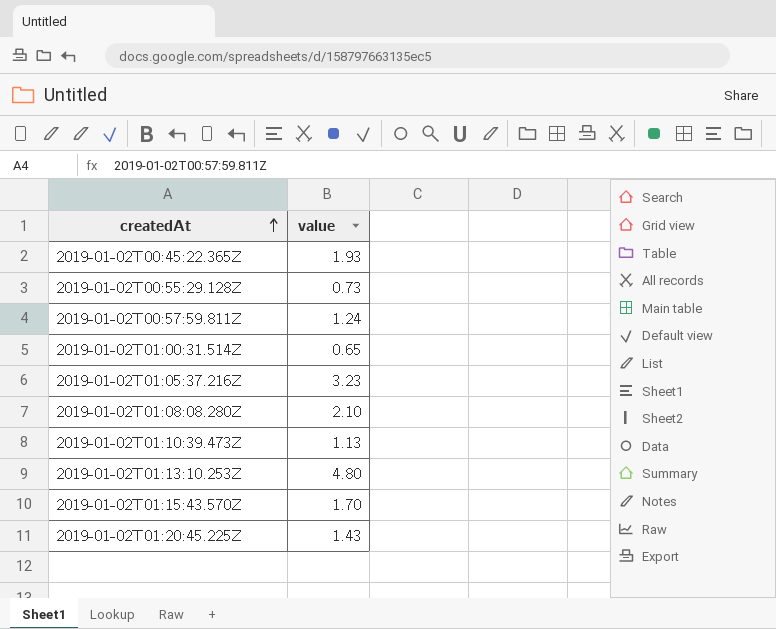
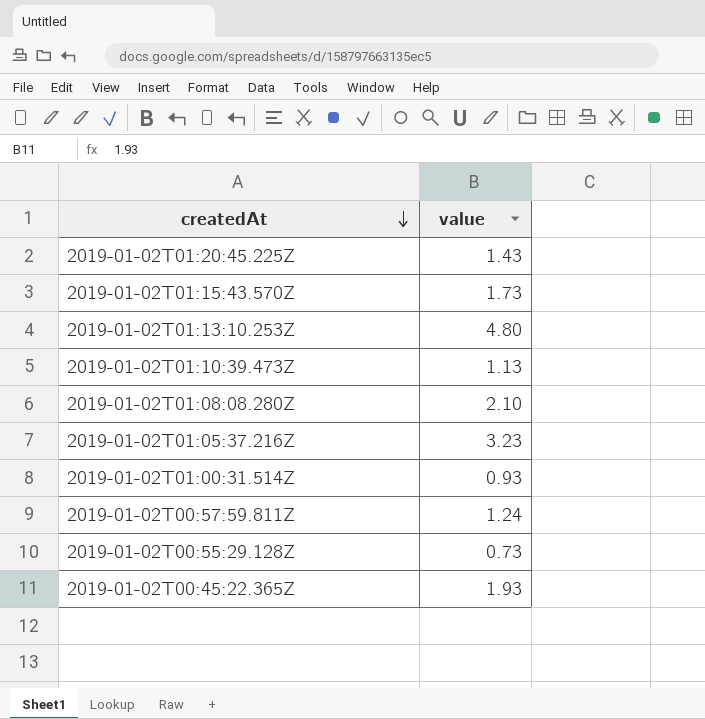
row order: createdAt ascending -> createdAt descending
2019-01-02T01:15:43.570Z | value: 1.70 -> 1.73
2019-01-02T01:00:31.514Z | value: 0.65 -> 0.93

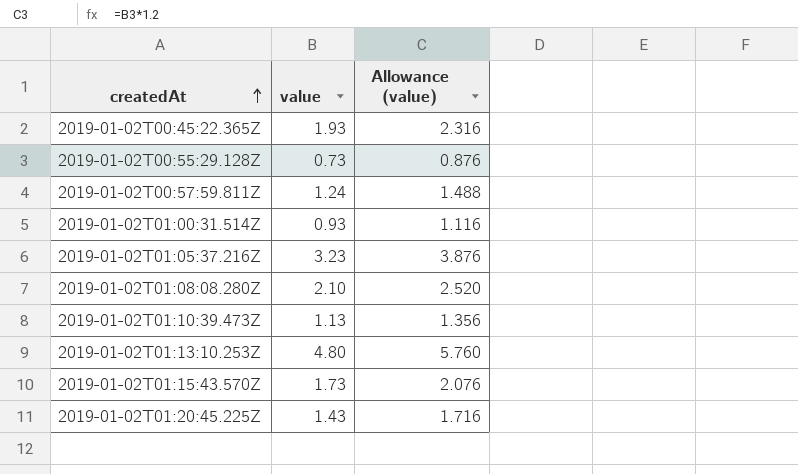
row order: createdAt descending -> createdAt ascending
column Allowance (value) | formula: none -> [value] * 1.2

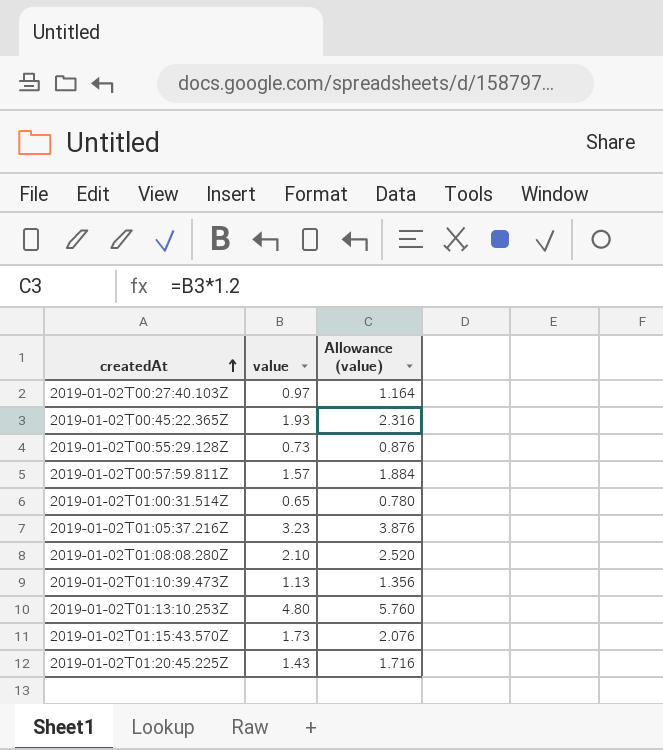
row 2019-01-02T00:27:40.103Z: none -> 0.97 | 1.164
2019-01-02T00:57:59.811Z | value: 1.24 -> 1.57
2019-01-02T00:57:59.811Z | Allowance (value): 1.488 -> 1.884
2019-01-02T01:00:31.514Z | value: 0.93 -> 0.65
2019-01-02T01:00:31.514Z | Allowance (value): 1.116 -> 0.780

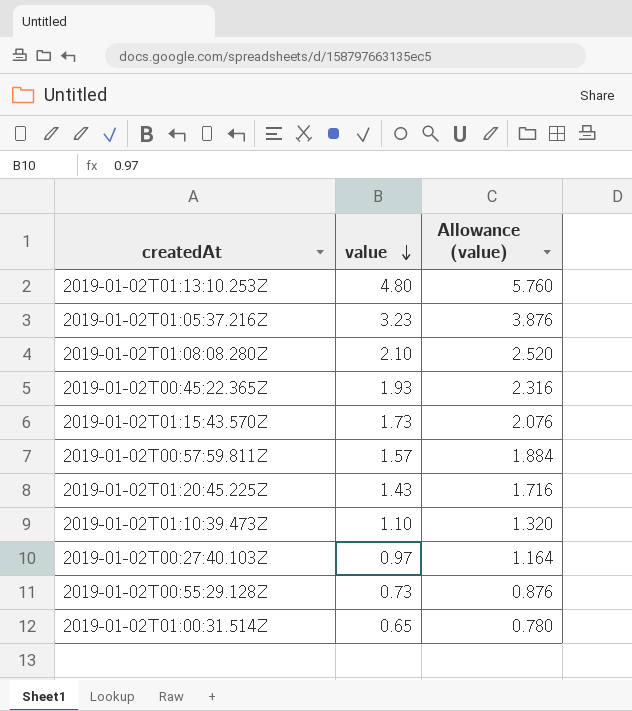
row order: createdAt ascending -> value descending
2019-01-02T01:10:39.473Z | value: 1.13 -> 1.10
2019-01-02T01:10:39.473Z | Allowance (value): 1.356 -> 1.320

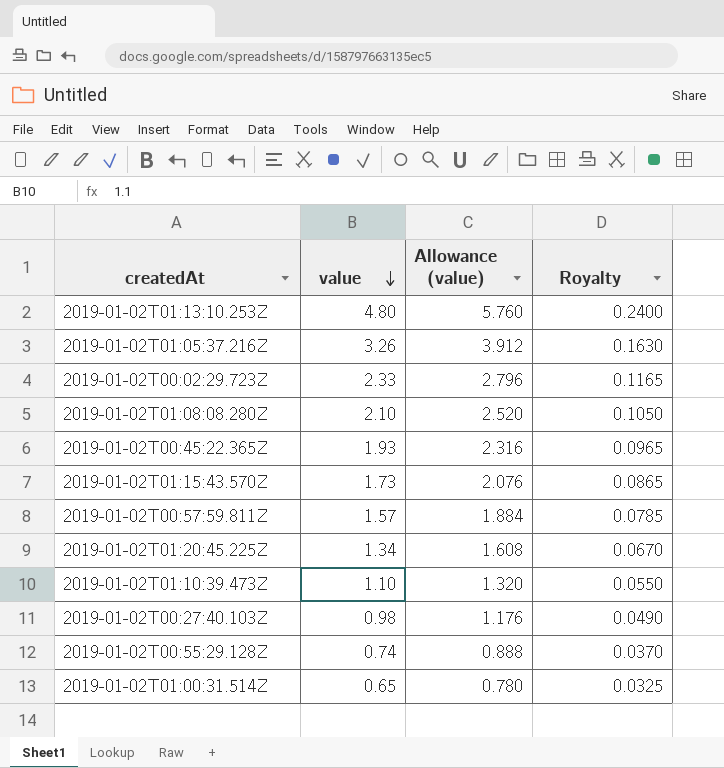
column Royalty | formula: none -> [value] * 0.05
2019-01-02T01:05:37.216Z | value: 3.23 -> 3.26
2019-01-02T01:05:37.216Z | Allowance (value): 3.876 -> 3.912
row 2019-01-02T00:02:29.723Z: none -> 2.33 | 2.796 | 0.1165
2019-01-02T01:20:45.225Z | value: 1.43 -> 1.34
2019-01-02T01:20:45.225Z | Allowance (value): 1.716 -> 1.608
2019-01-02T00:27:40.103Z | value: 0.97 -> 0.98
2019-01-02T00:27:40.103Z | Allowance (value): 1.164 -> 1.176
2019-01-02T00:55:29.128Z | value: 0.73 -> 0.74
2019-01-02T00:55:29.128Z | Allowance (value): 0.876 -> 0.888

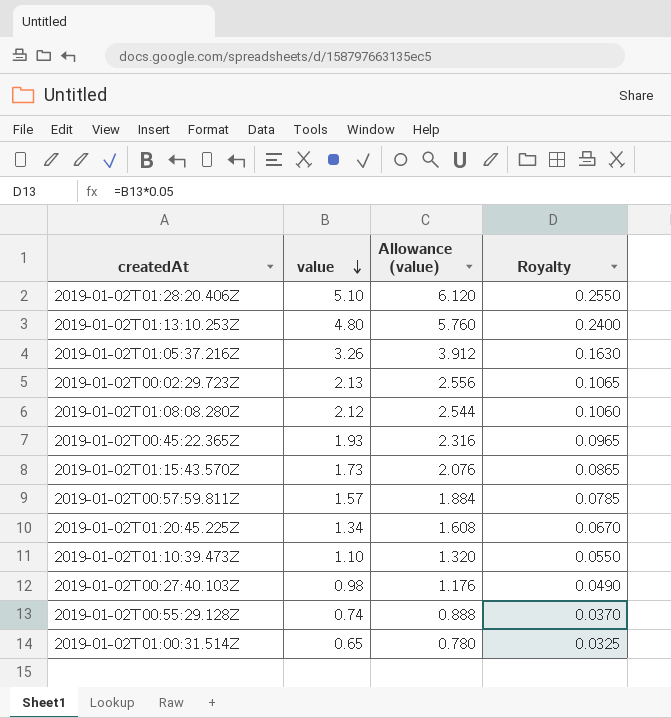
row 2019-01-02T01:28:20.406Z: none -> 5.10 | 6.120 | 0.2550
2019-01-02T00:02:29.723Z | value: 2.33 -> 2.13
2019-01-02T00:02:29.723Z | Allowance (value): 2.796 -> 2.556
2019-01-02T00:02:29.723Z | Royalty: 0.1165 -> 0.1065
2019-01-02T01:08:08.280Z | value: 2.10 -> 2.12
2019-01-02T01:08:08.280Z | Allowance (value): 2.520 -> 2.544
2019-01-02T01:08:08.280Z | Royalty: 0.1050 -> 0.1060

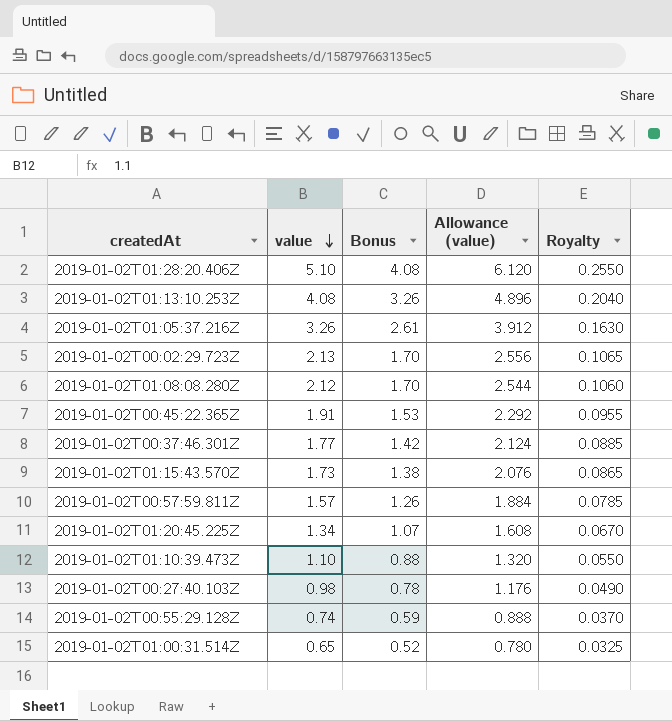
column Bonus | formula: none -> [value] * 0.8
2019-01-02T01:13:10.253Z | value: 4.80 -> 4.08
2019-01-02T01:13:10.253Z | Allowance (value): 5.760 -> 4.896
2019-01-02T01:13:10.253Z | Royalty: 0.2400 -> 0.2040
2019-01-02T00:45:22.365Z | value: 1.93 -> 1.91
2019-01-02T00:45:22.365Z | Allowance (value): 2.316 -> 2.292
2019-01-02T00:45:22.365Z | Royalty: 0.0965 -> 0.0955
row 2019-01-02T00:37:46.301Z: none -> 1.77 | 1.42 | 2.124 | 0.0885

